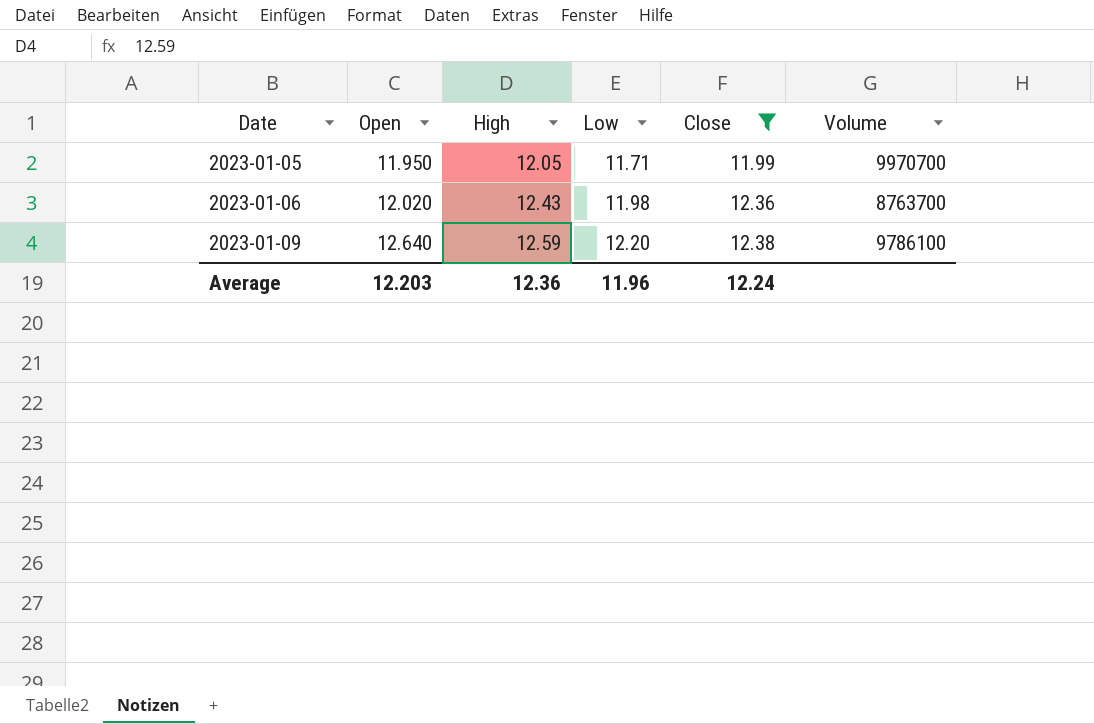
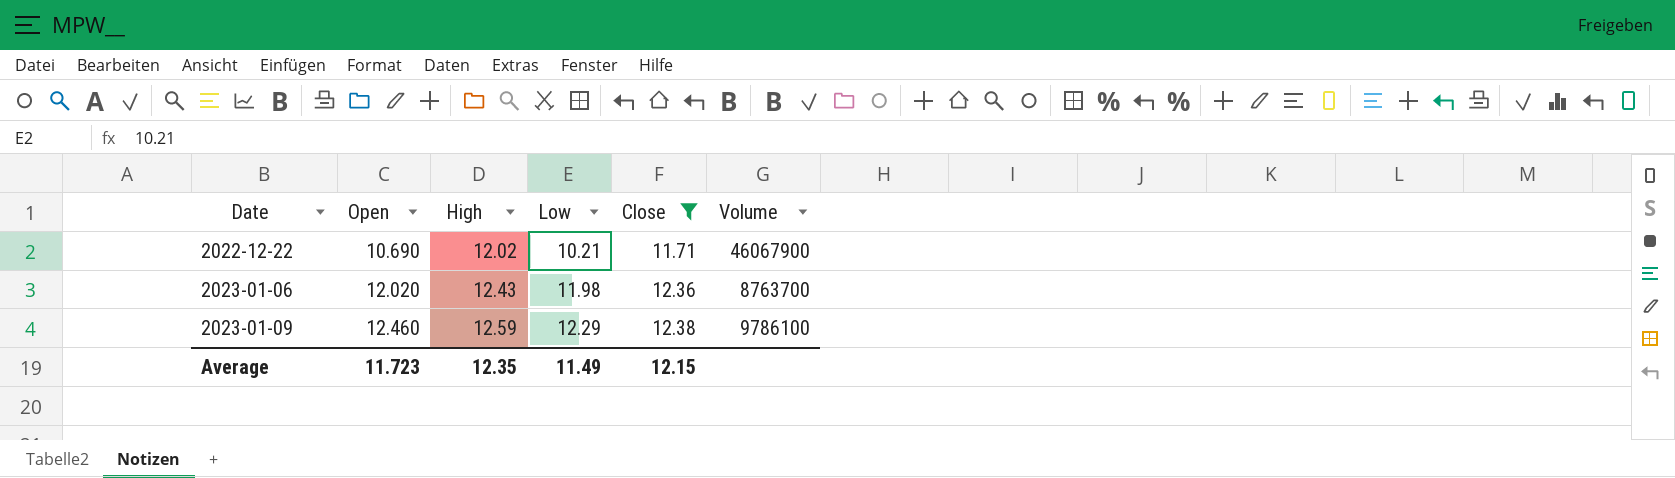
row 2023-01-05: 11.950 | 12.05 | 11.71 | 11.99 | 9970700 -> none
row 2022-12-22: none -> 10.690 | 12.02 | 10.21 | 11.71 | 46067900
2023-01-09 | Open: 12.640 -> 12.460
2023-01-09 | Low: 12.20 -> 12.29
Average | Open: 12.203 -> 11.723
Average | High: 12.36 -> 12.35
Average | Low: 11.96 -> 11.49
Average | Close: 12.24 -> 12.15

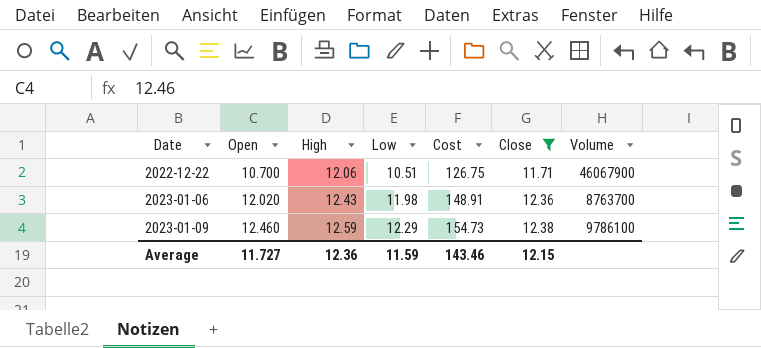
column Cost | formula: none -> [High] * [Low]
2022-12-22 | Open: 10.690 -> 10.700
2022-12-22 | High: 12.02 -> 12.06
2022-12-22 | Low: 10.21 -> 10.51
Average | Open: 11.723 -> 11.727
Average | High: 12.35 -> 12.36
Average | Low: 11.49 -> 11.59

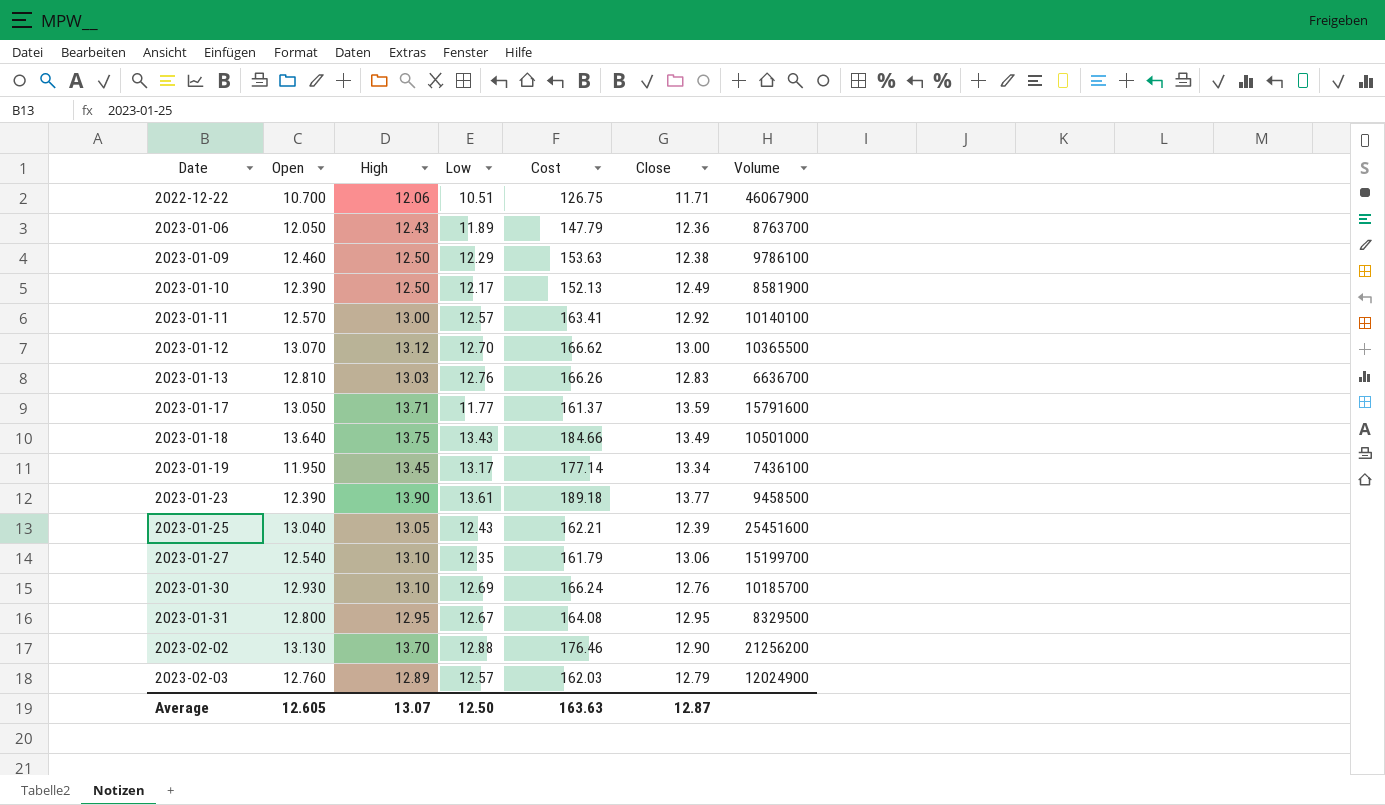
filter: Close <= 12.38 -> none
2023-01-06 | Open: 12.020 -> 12.050
2023-01-06 | Low: 11.98 -> 11.89
2023-01-06 | Cost: 148.91 -> 147.79
2023-01-09 | High: 12.59 -> 12.50
2023-01-09 | Cost: 154.73 -> 153.63
Average | Open: 11.727 -> 12.605
Average | High: 12.36 -> 13.07
Average | Low: 11.59 -> 12.50
Average | Cost: 143.46 -> 163.63
Average | Close: 12.15 -> 12.87

